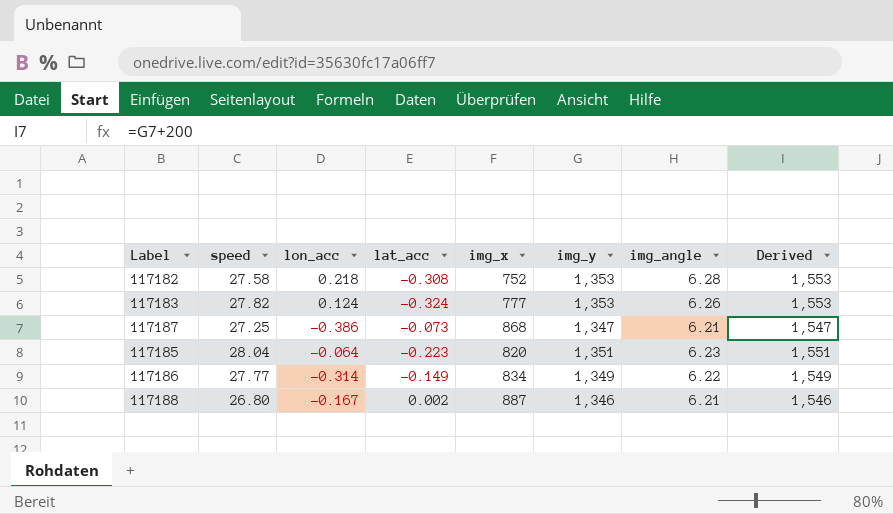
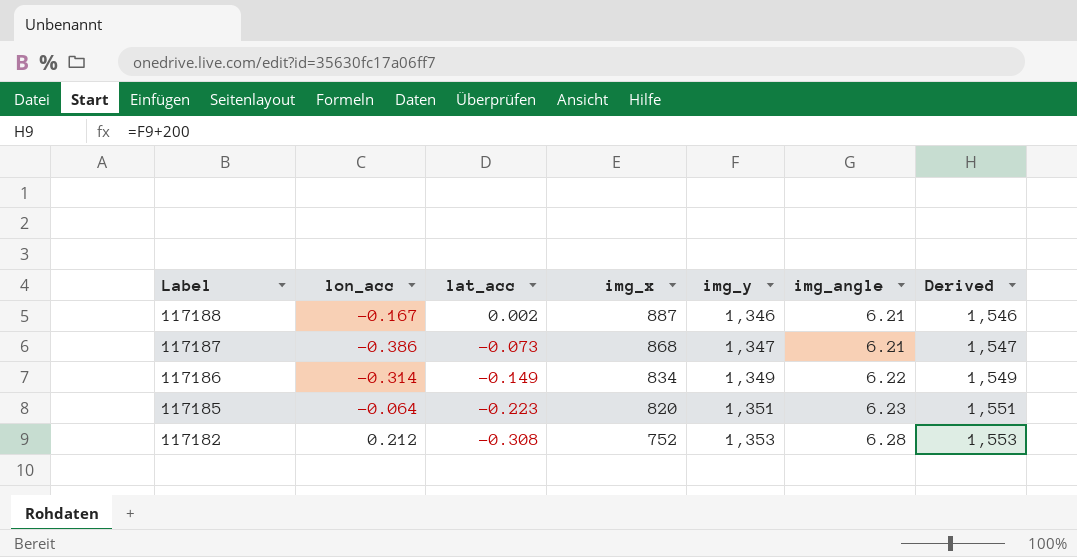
row order: none -> Label descending
column speed | position: 2 -> none
row 117183: 27.82 | 0.124 | -0.324 | 777 | 1,353 | 6.26 | 1,553 -> none
117182 | lon_acc: 0.218 -> 0.212

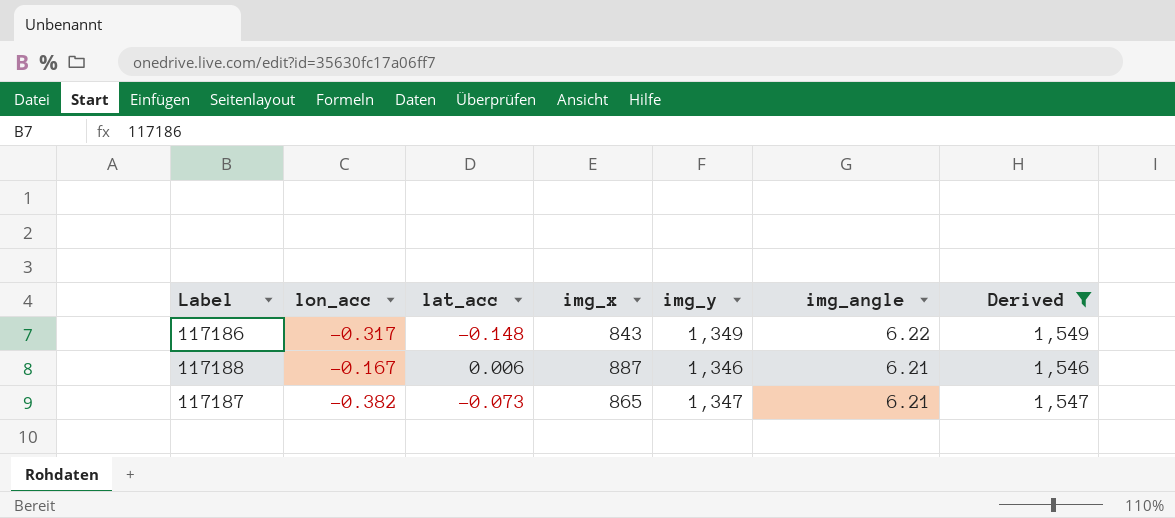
filter: none -> Derived <= 1,549
row order: Label descending -> img_angle descending
117186 | lon_acc: -0.314 -> -0.317
117186 | lat_acc: -0.149 -> -0.148
117186 | img_x: 834 -> 843
117188 | lat_acc: 0.002 -> 0.006
117187 | lon_acc: -0.386 -> -0.382
117187 | img_x: 868 -> 865

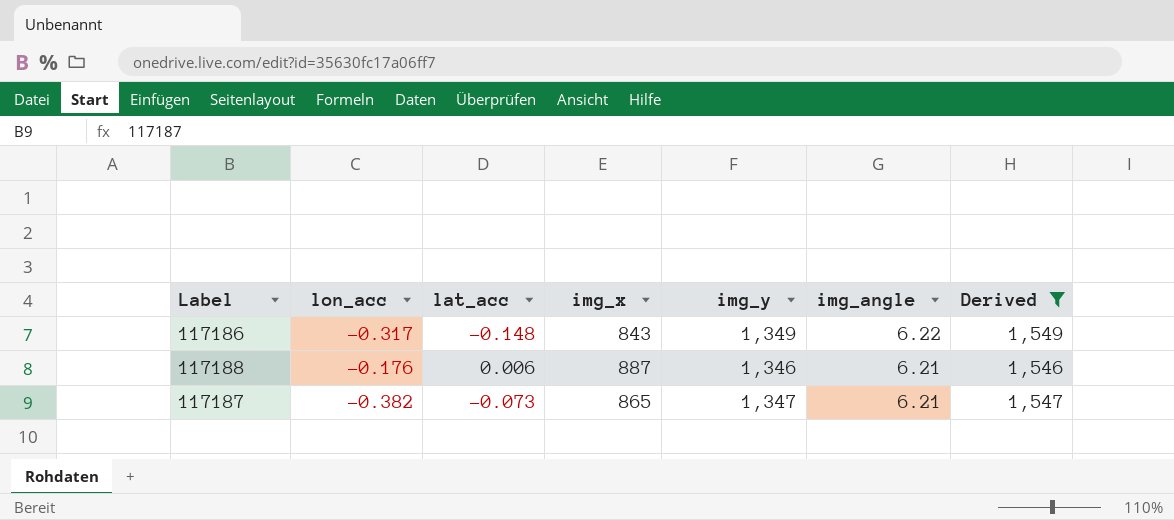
117188 | lon_acc: -0.167 -> -0.176

